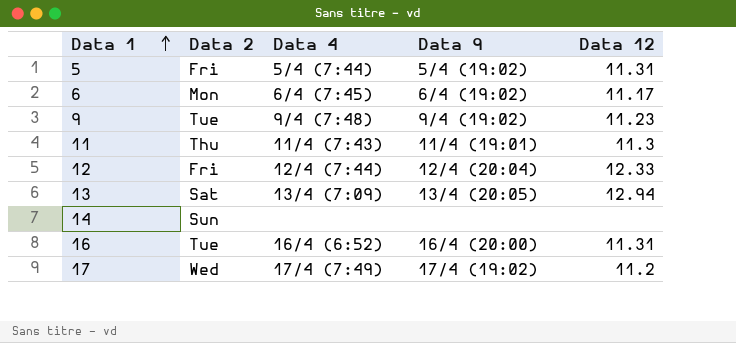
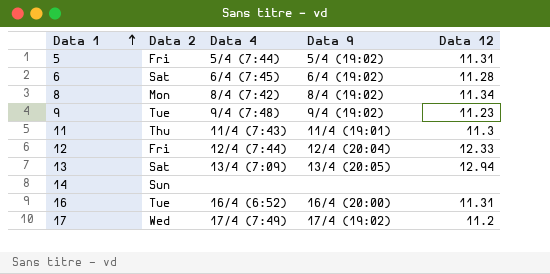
6 | Data 2: Mon -> Sat
6 | Data 12: 11.17 -> 11.28
row 8: none -> Mon | 8/4 (7:42) | 8/4 (19:02) | 11.34

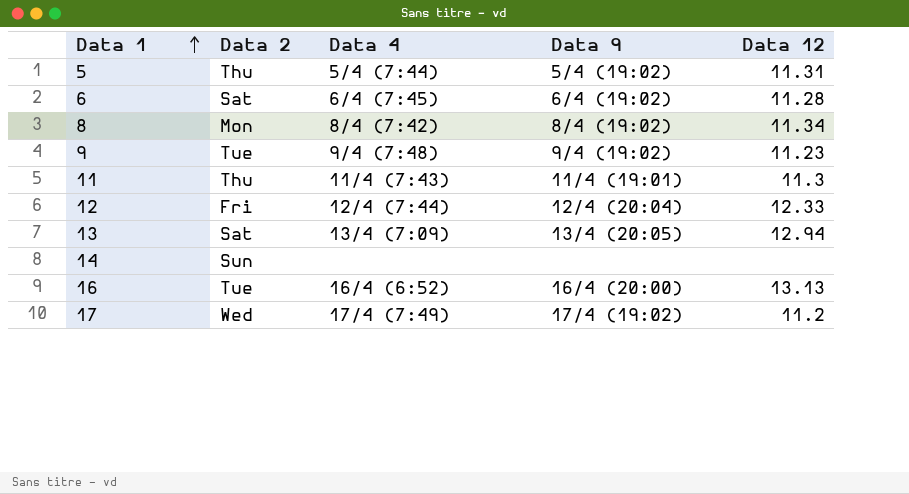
5 | Data 2: Fri -> Thu
16 | Data 12: 11.31 -> 13.13

